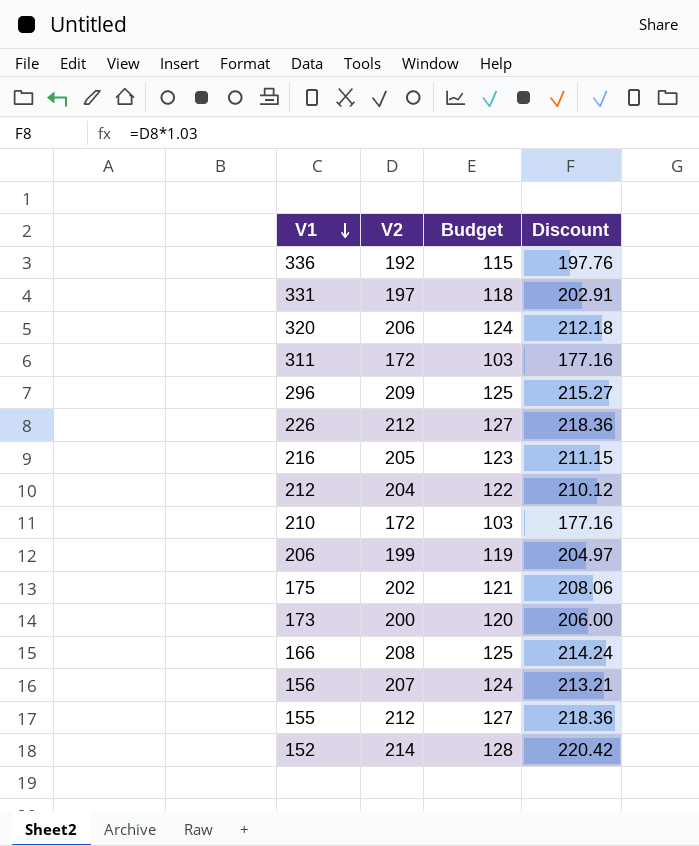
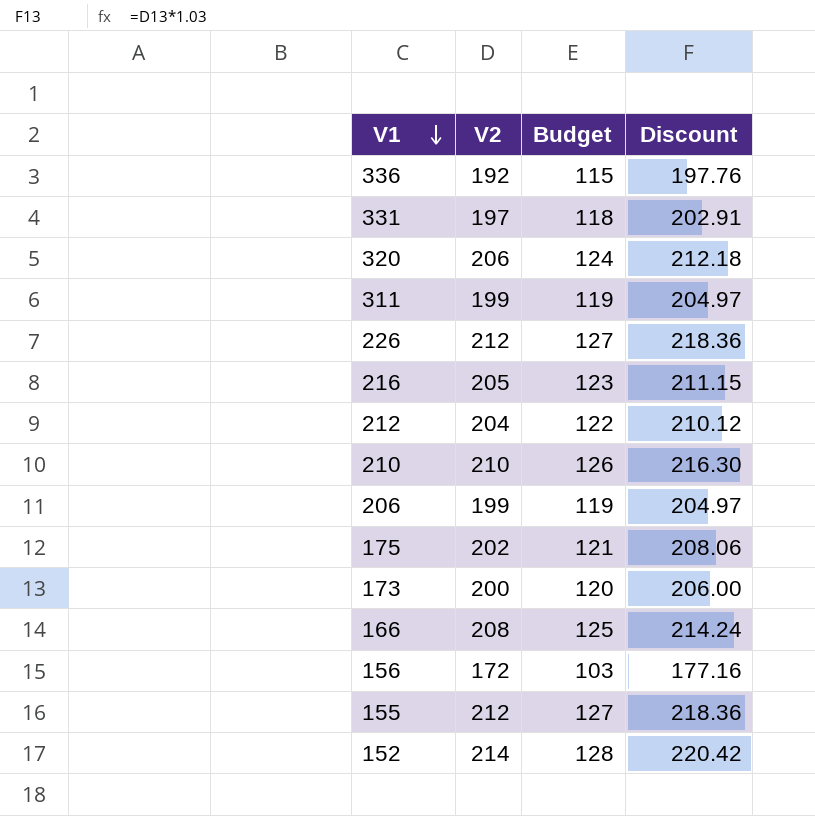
row 296: 209 | 125 | 215.27 -> none
311 | V2: 172 -> 199
311 | Budget: 103 -> 119
311 | Discount: 177.16 -> 204.97
210 | V2: 172 -> 210
210 | Budget: 103 -> 126
210 | Discount: 177.16 -> 216.30
156 | V2: 207 -> 172
156 | Budget: 124 -> 103
156 | Discount: 213.21 -> 177.16

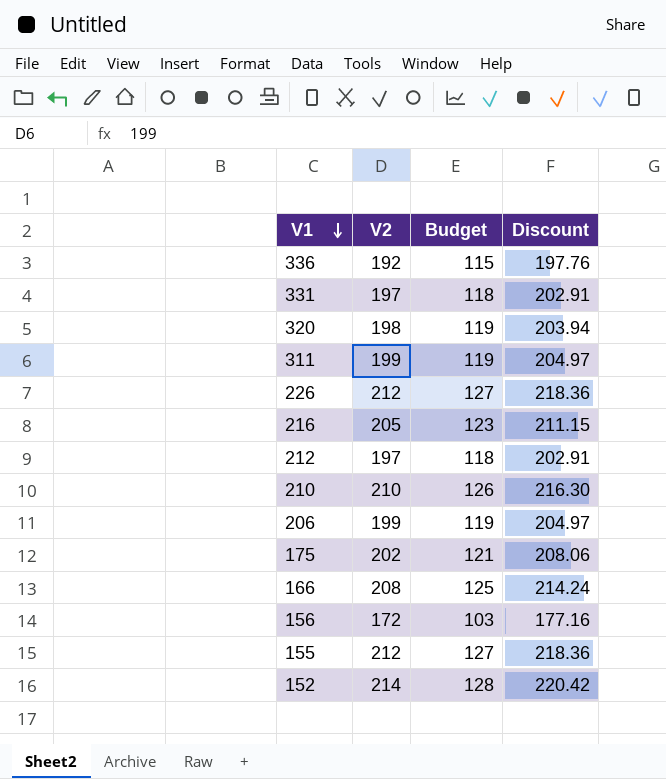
row 173: 200 | 120 | 206.00 -> none
320 | V2: 206 -> 198
320 | Budget: 124 -> 119
320 | Discount: 212.18 -> 203.94
212 | V2: 204 -> 197
212 | Budget: 122 -> 118
212 | Discount: 210.12 -> 202.91

